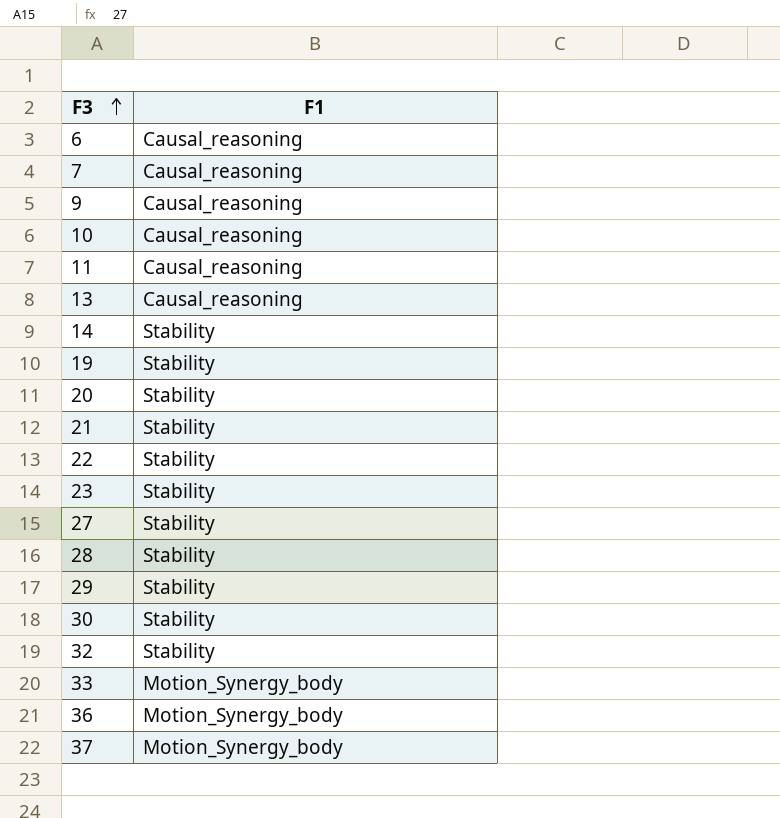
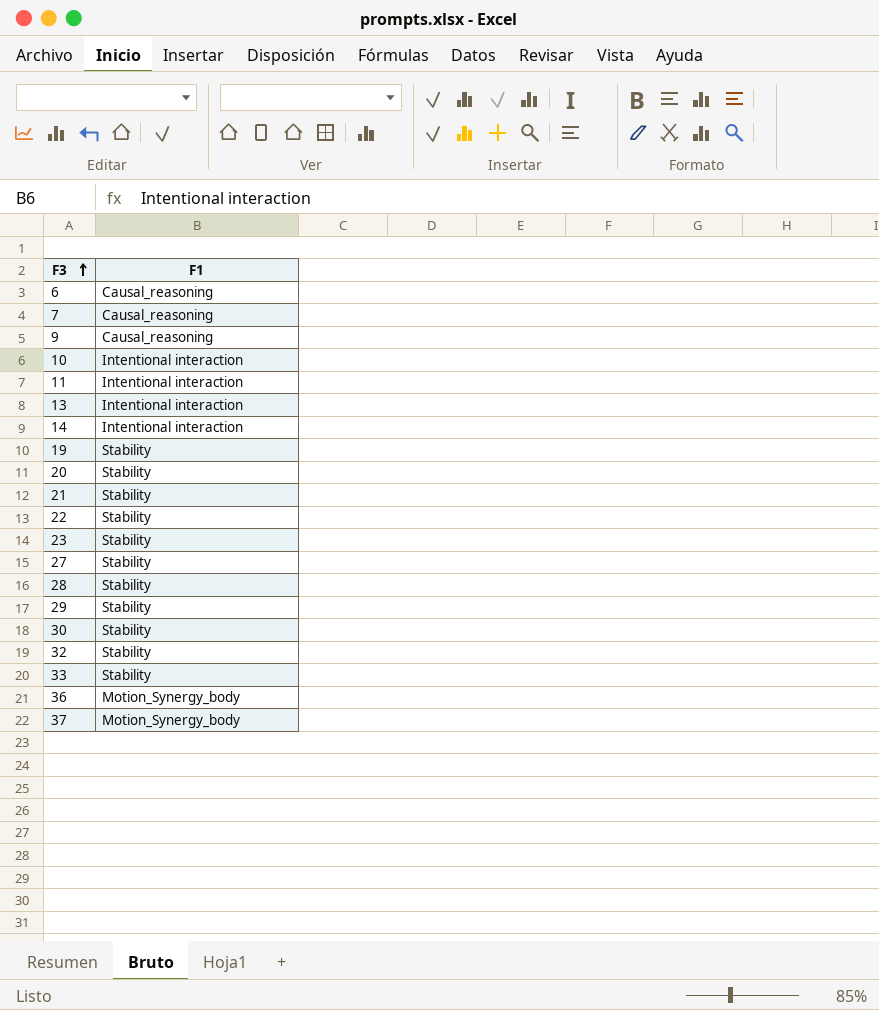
10 | F1: Causal_reasoning -> Intentional interaction
11 | F1: Causal_reasoning -> Intentional interaction
13 | F1: Causal_reasoning -> Intentional interaction
14 | F1: Stability -> Intentional interaction
33 | F1: Motion_Synergy_body -> Stability

